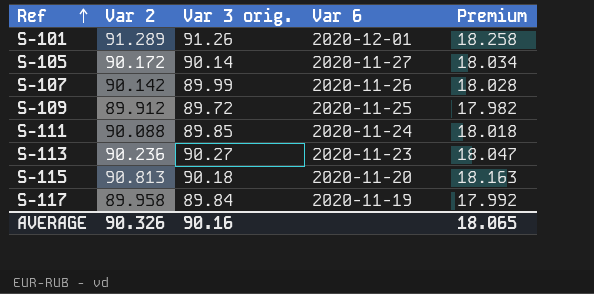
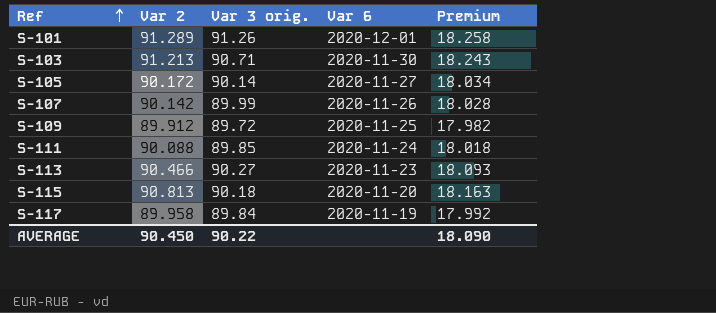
row S-103: none -> 91.213 | 90.71 | 2020-11-30 | 18.243
S-113 | Var 2: 90.236 -> 90.466
S-113 | Premium: 18.047 -> 18.093
AVERAGE | Var 2: 90.326 -> 90.450
AVERAGE | Var 3 orig.: 90.16 -> 90.22
AVERAGE | Premium: 18.065 -> 18.090

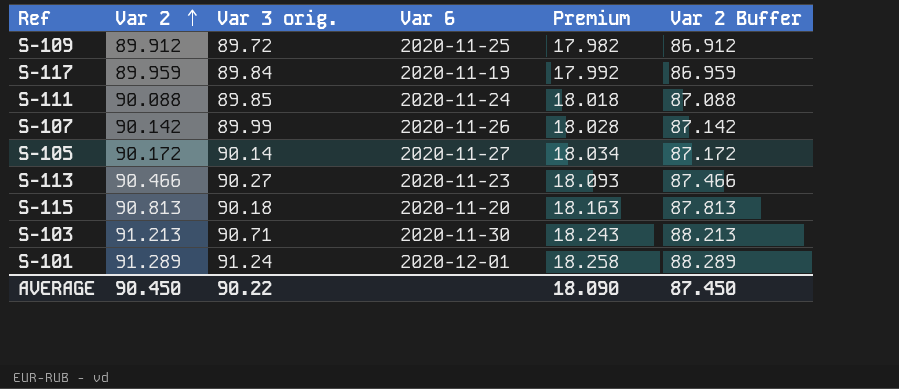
row order: Ref ascending -> Var 2 ascending
column Var 2 Buffer | formula: none -> [Var 2] - 3
S-117 | Var 2: 89.958 -> 89.959
S-101 | Var 3 orig.: 91.26 -> 91.24

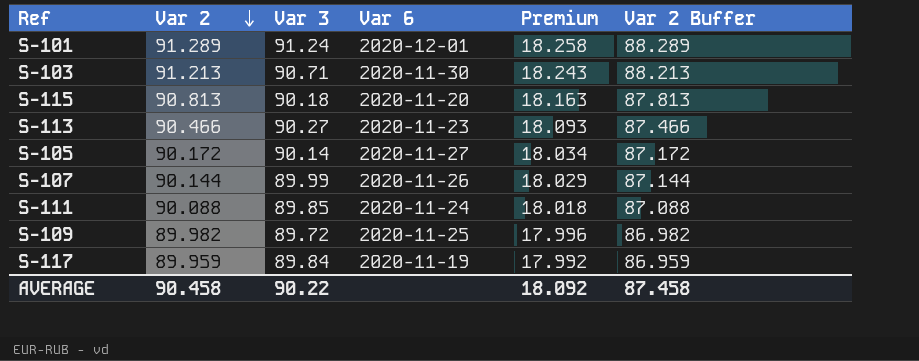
row order: Var 2 ascending -> Var 2 descending
column name: Var 3 orig. -> Var 3
S-107 | Var 2: 90.142 -> 90.144
S-107 | Premium: 18.028 -> 18.029
S-107 | Var 2 Buffer: 87.142 -> 87.144
S-109 | Var 2: 89.912 -> 89.982
S-109 | Premium: 17.982 -> 17.996
S-109 | Var 2 Buffer: 86.912 -> 86.982
AVERAGE | Var 2: 90.450 -> 90.458
AVERAGE | Premium: 18.090 -> 18.092
AVERAGE | Var 2 Buffer: 87.450 -> 87.458

